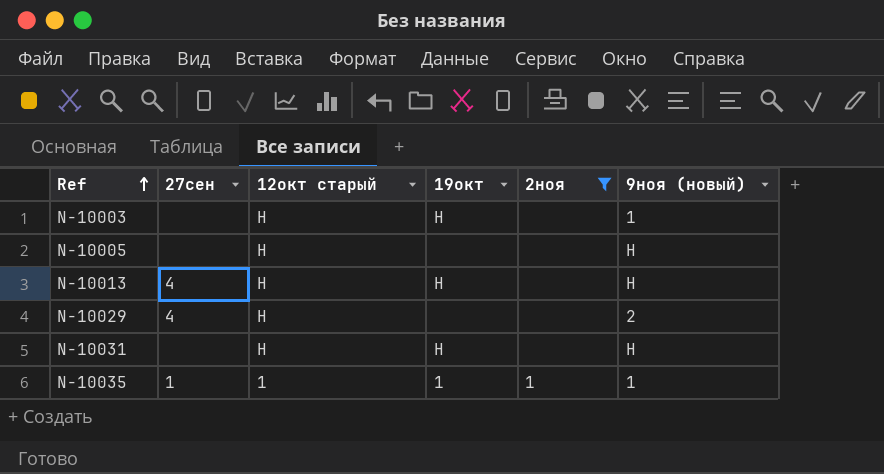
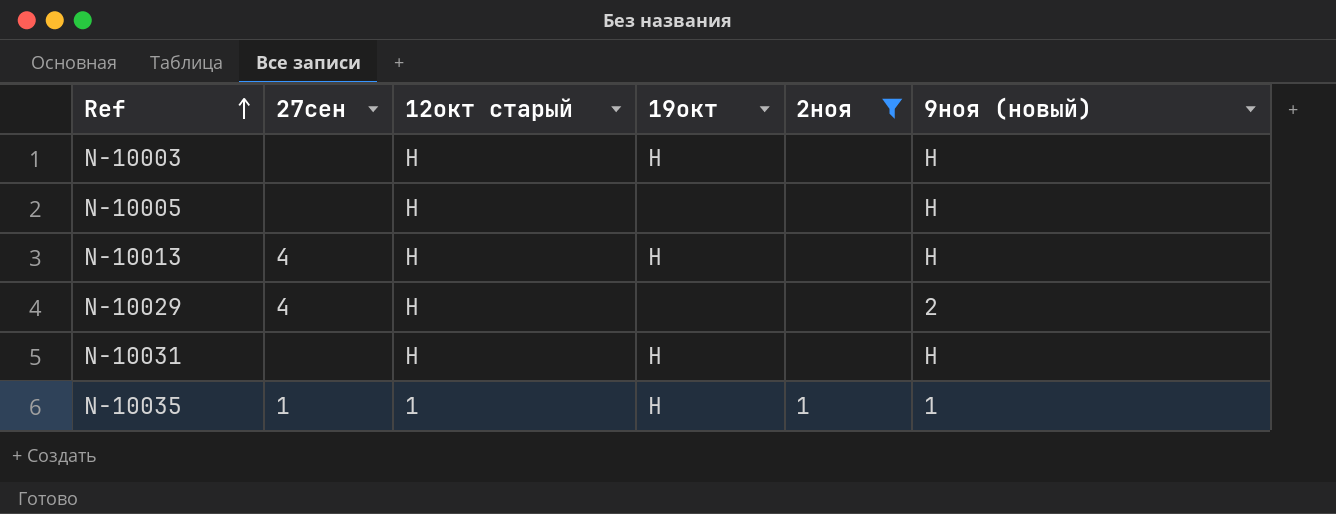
N-10003 | 9ноя (новый): 1 -> Н
N-10035 | 19окт: 1 -> Н

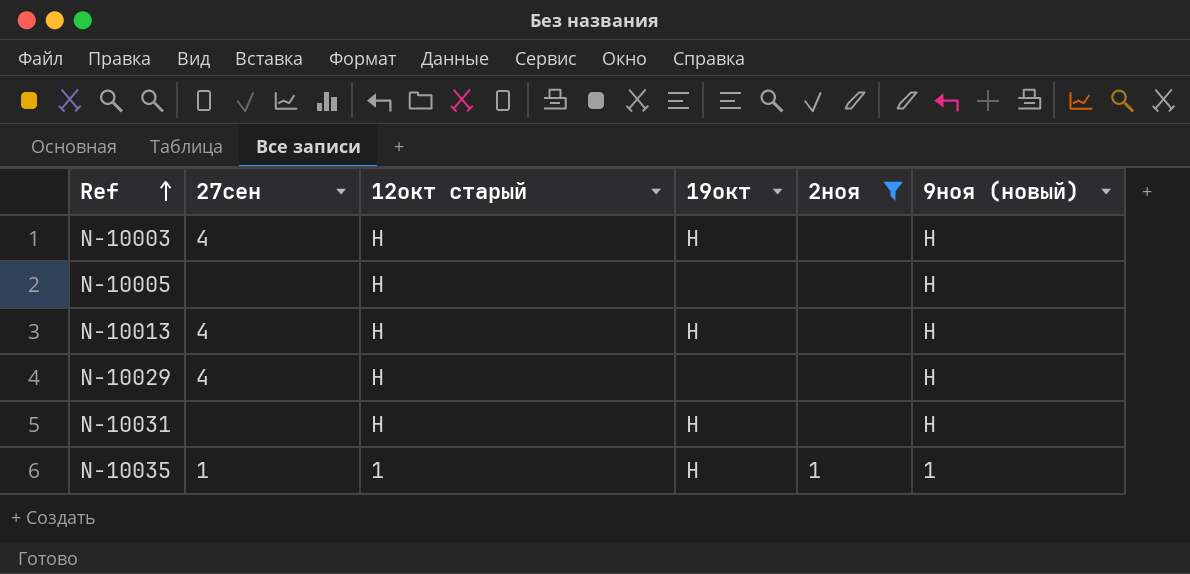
N-10003 | 27сен: none -> 4
N-10029 | 9ноя (новый): 2 -> Н

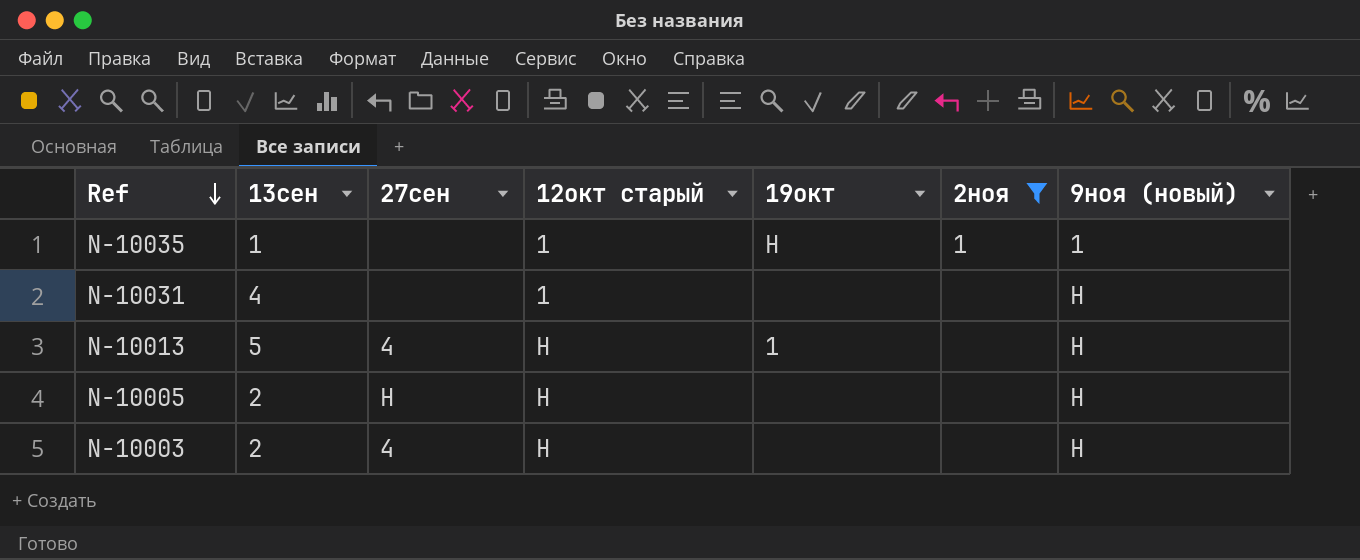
row order: Ref ascending -> Ref descending
column 13сен | position: none -> 2
row N-10029: 4 | Н | none | none | Н -> none
N-10035 | 27сен: 1 -> none
N-10031 | 12окт старый: Н -> 1
N-10031 | 19окт: Н -> none
N-10013 | 19окт: Н -> 1
N-10005 | 27сен: none -> Н
N-10003 | 19окт: Н -> none

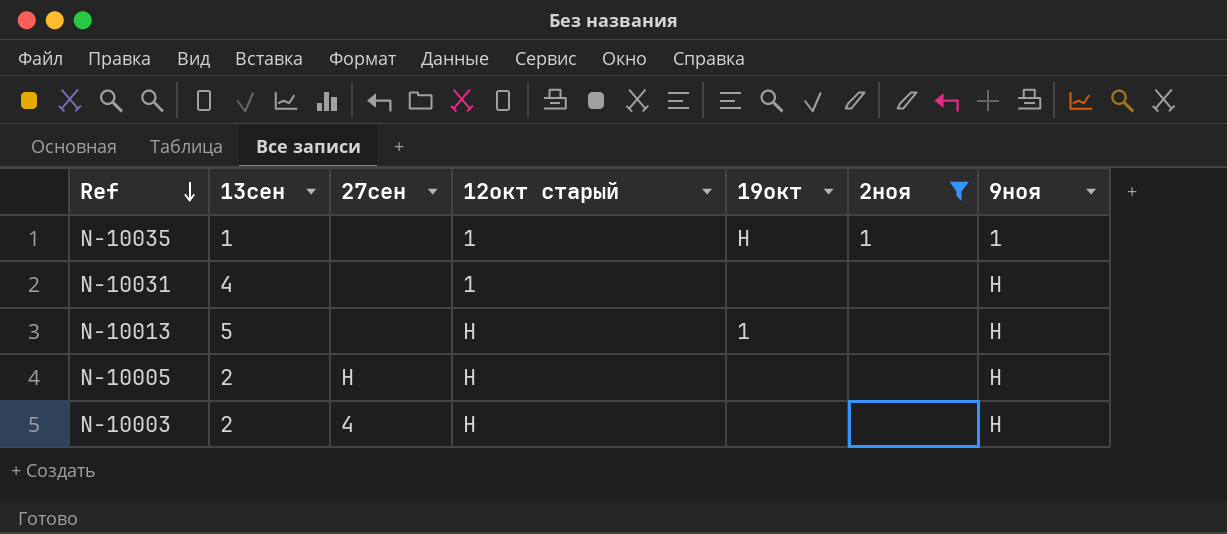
column name: 9ноя (новый) -> 9ноя
N-10013 | 27сен: 4 -> none

